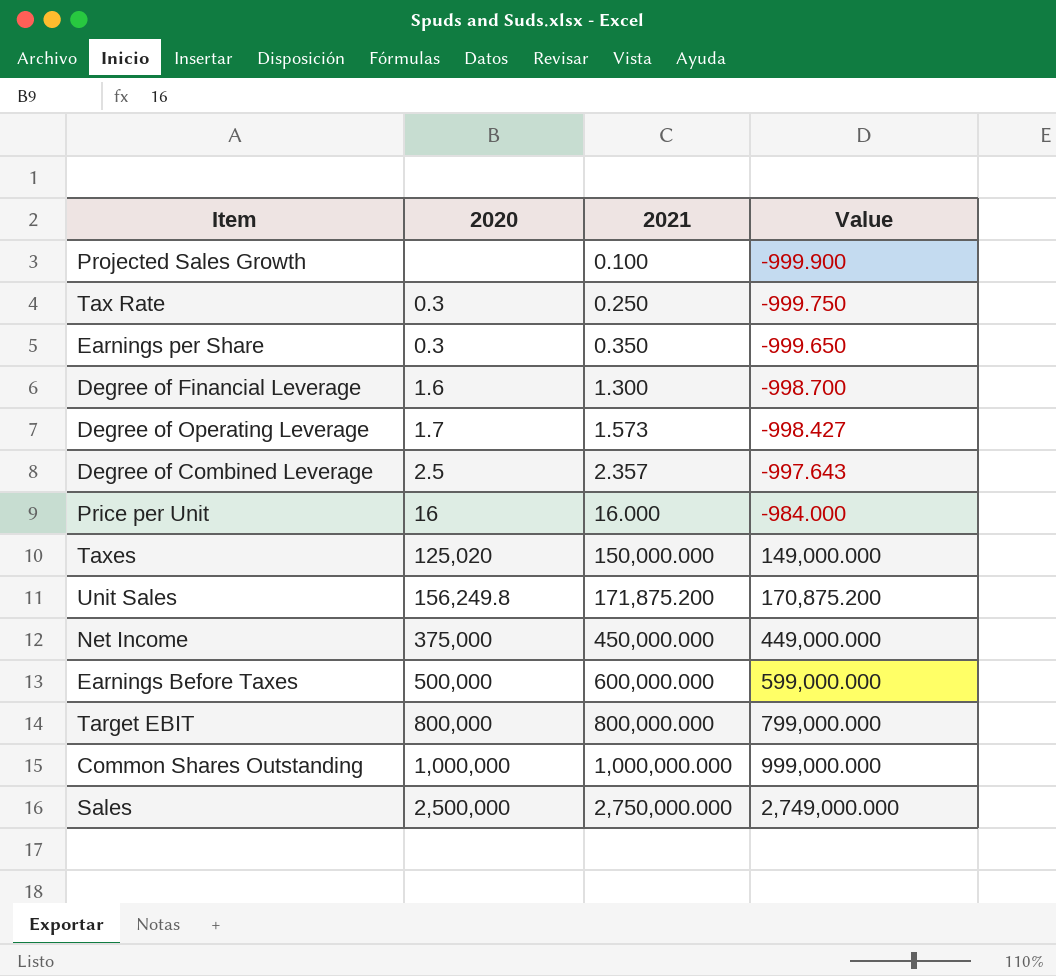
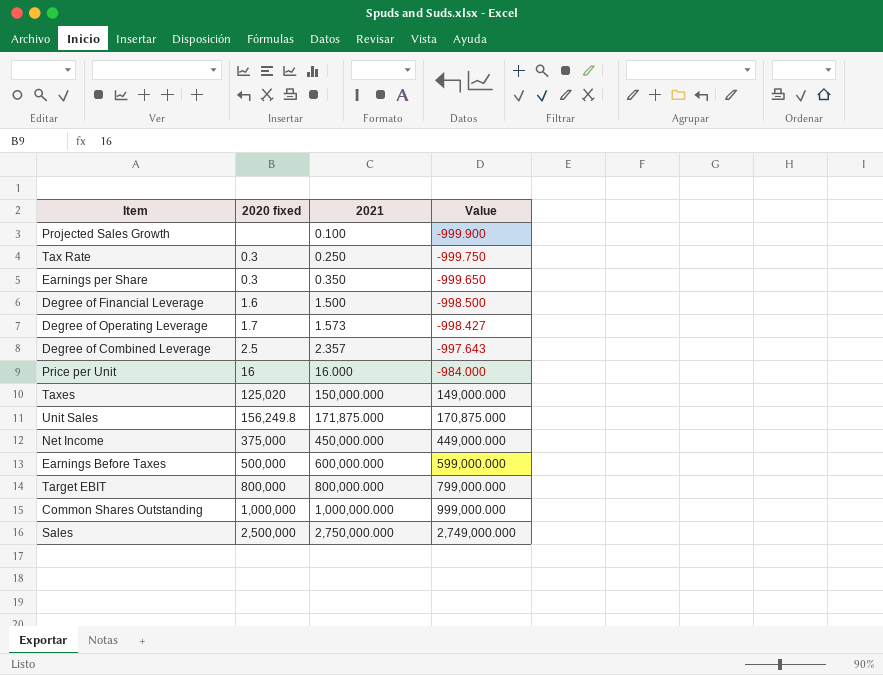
column name: 2020 -> 2020 fixed
Degree of Financial Leverage | 2021: 1.300 -> 1.500
Degree of Financial Leverage | Value: -998.700 -> -998.500
Unit Sales | 2021: 171,875.200 -> 171,875.000
Unit Sales | Value: 170,875.200 -> 170,875.000

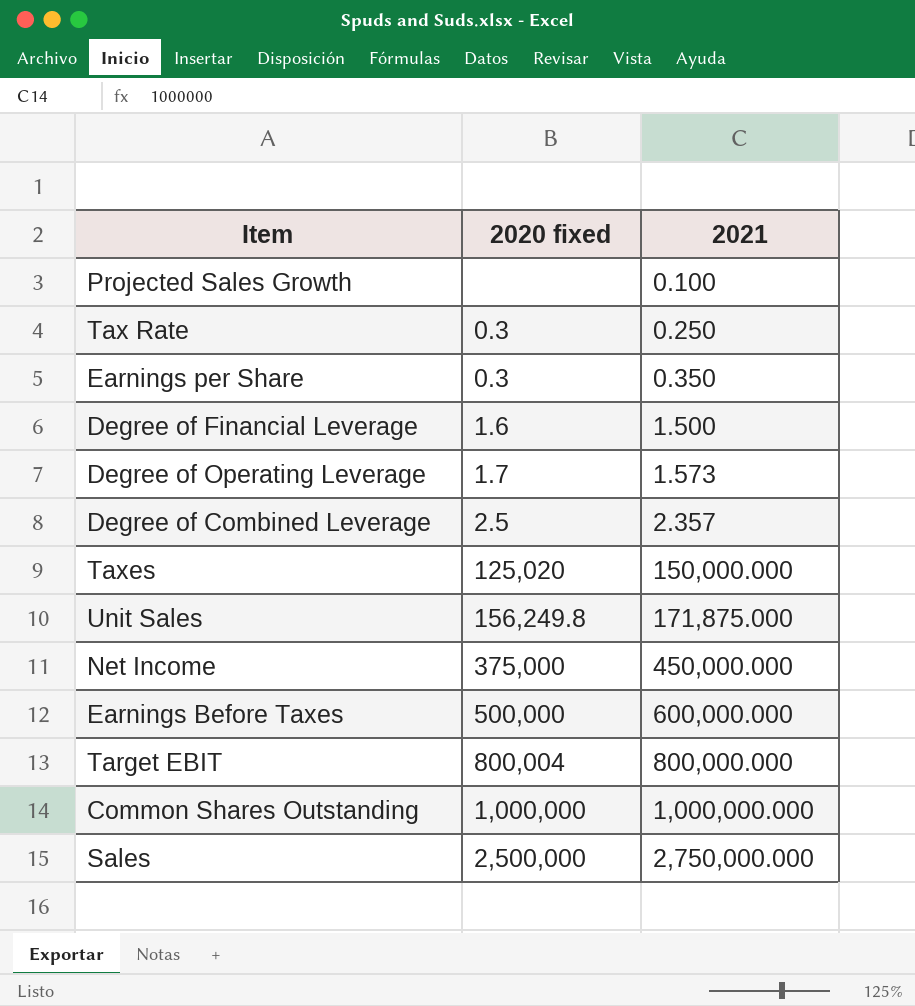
column Value | formula: [2021] - 1000 -> none
row Price per Unit: 16 | 16.000 | -984.000 -> none
Target EBIT | 2020 fixed: 800,000 -> 800,004

